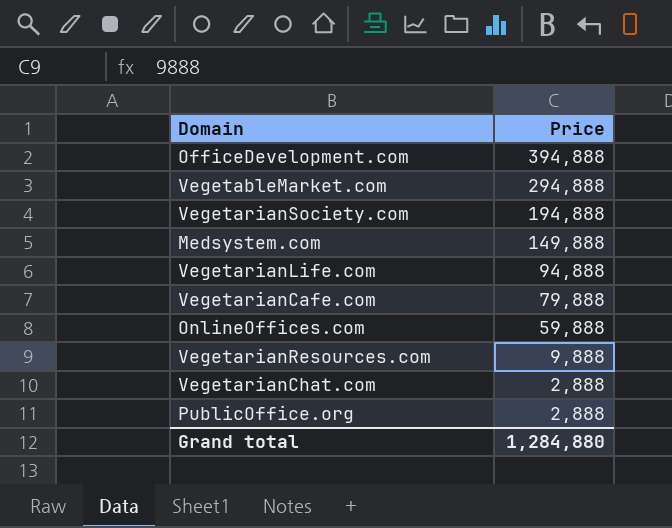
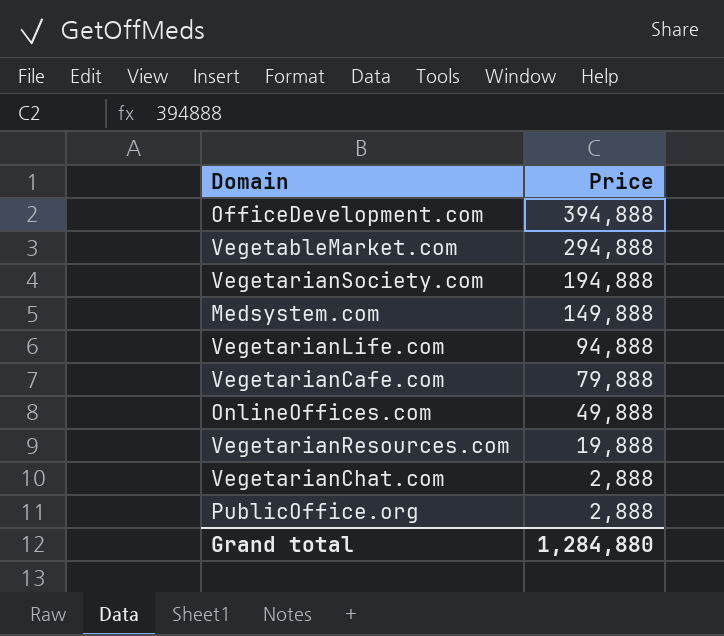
OnlineOffices.com | Price: 59,888 -> 49,888
VegetarianResources.com | Price: 9,888 -> 19,888

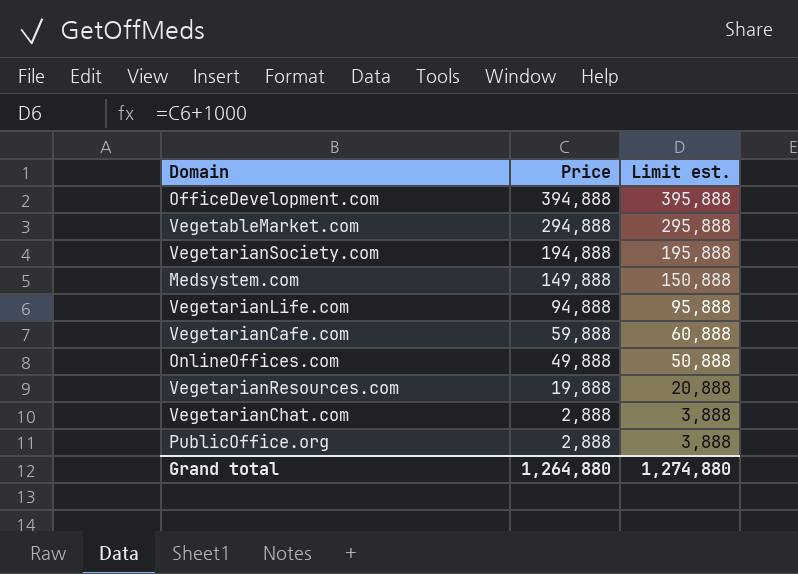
column Limit est. | formula: none -> [Price] + 1000
VegetarianCafe.com | Price: 79,888 -> 59,888
Grand total | Price: 1,284,880 -> 1,264,880

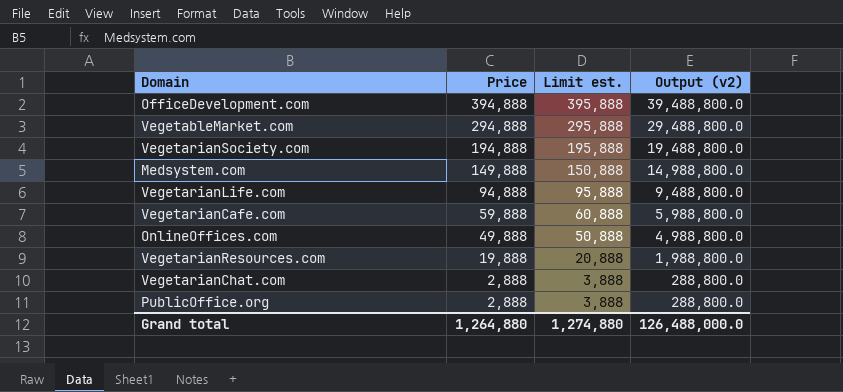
column Output (v2) | formula: none -> [Price] * 100

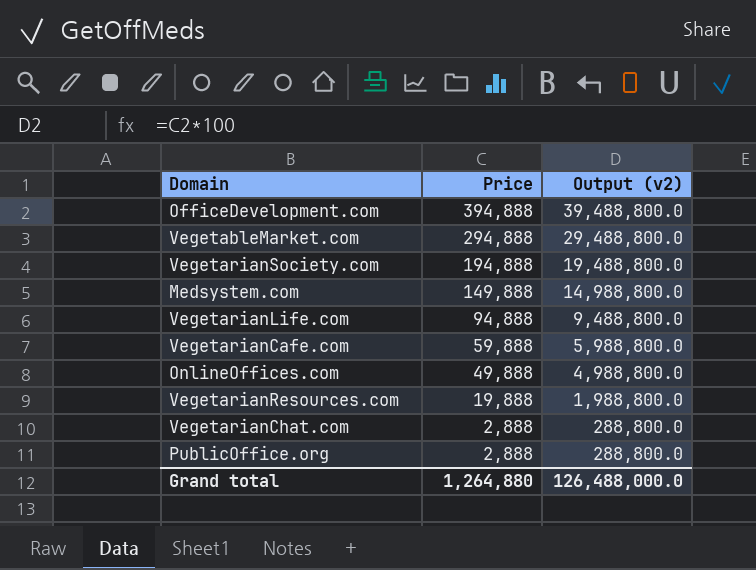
column Limit est. | formula: [Price] + 1000 -> none

